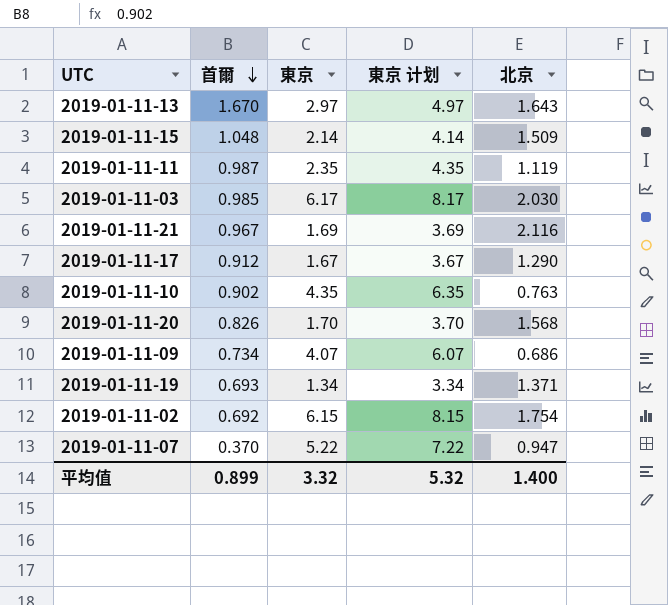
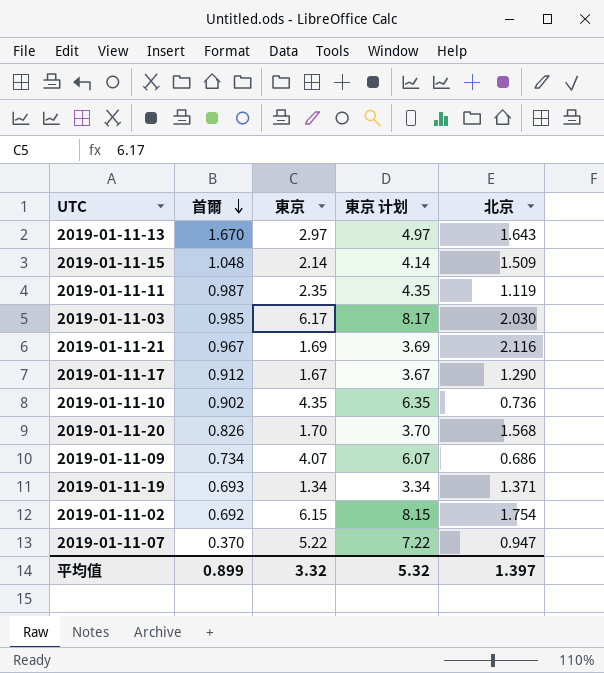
2019-01-11-10 | 北京: 0.763 -> 0.736
平均值 | 北京: 1.400 -> 1.397

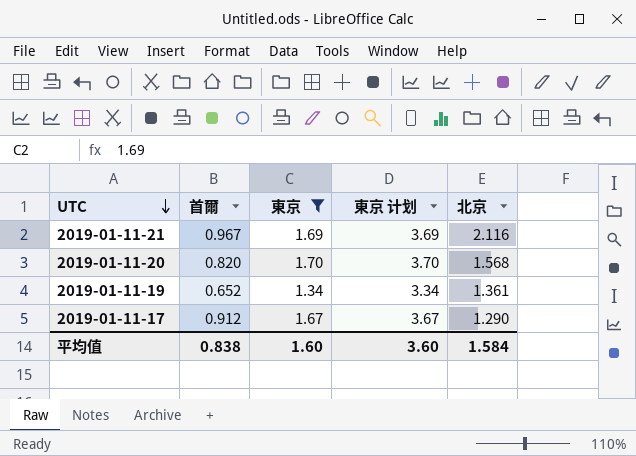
filter: none -> 東京 <= 1.70
row order: 首爾 descending -> UTC descending
2019-01-11-20 | 首爾: 0.826 -> 0.820
2019-01-11-19 | 首爾: 0.693 -> 0.652
2019-01-11-19 | 北京: 1.371 -> 1.361
平均值 | 首爾: 0.899 -> 0.838
平均值 | 東京: 3.32 -> 1.60
平均值 | 東京 计划: 5.32 -> 3.60
平均值 | 北京: 1.397 -> 1.584

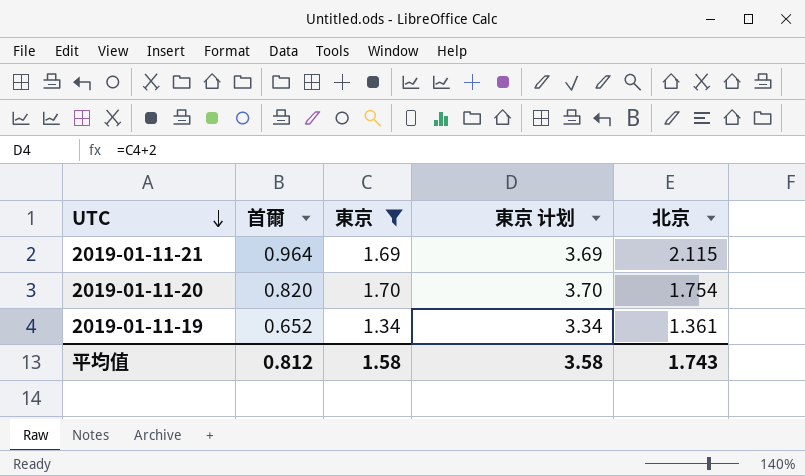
row 2019-01-11-17: 0.912 | 1.67 | 3.67 | 1.290 -> none
2019-01-11-21 | 首爾: 0.967 -> 0.964
2019-01-11-21 | 北京: 2.116 -> 2.115
2019-01-11-20 | 北京: 1.568 -> 1.754
平均值 | 首爾: 0.838 -> 0.812
平均值 | 東京: 1.60 -> 1.58
平均值 | 東京 计划: 3.60 -> 3.58
平均值 | 北京: 1.584 -> 1.743

